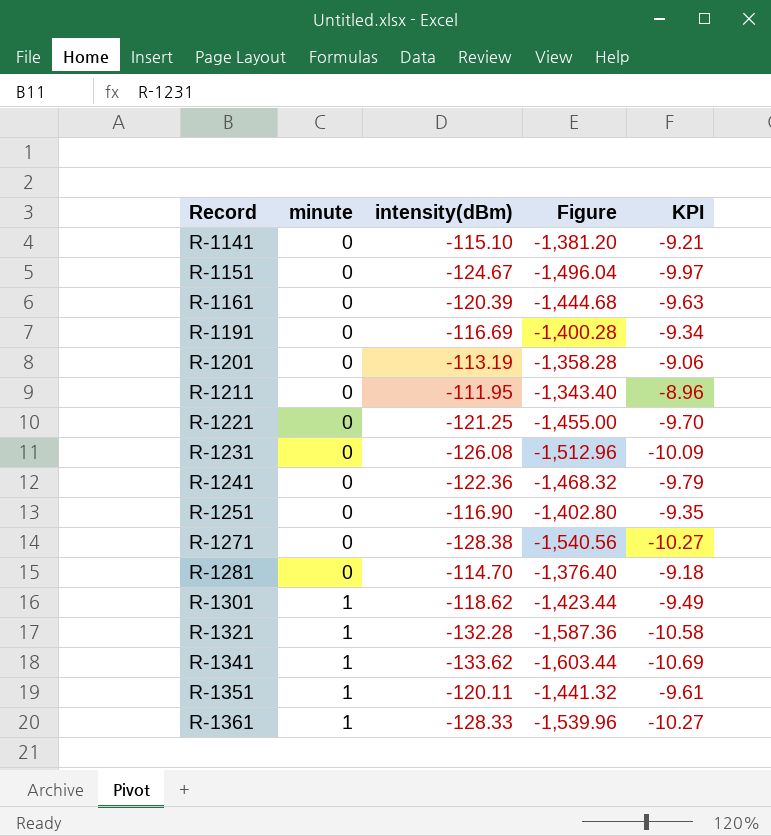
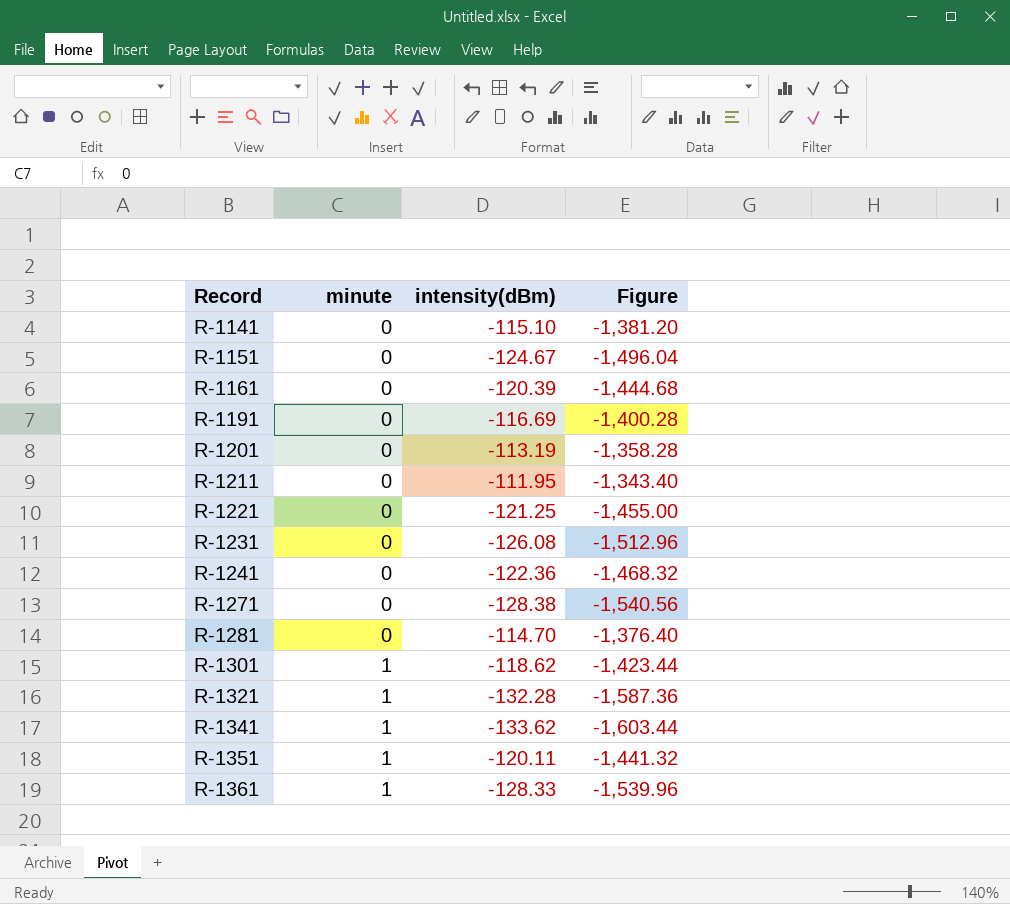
column KPI | formula: [intensity(dBm)] * 0.08 -> none
row R-1251: 0 | -116.90 | -1,402.80 | -9.35 -> none

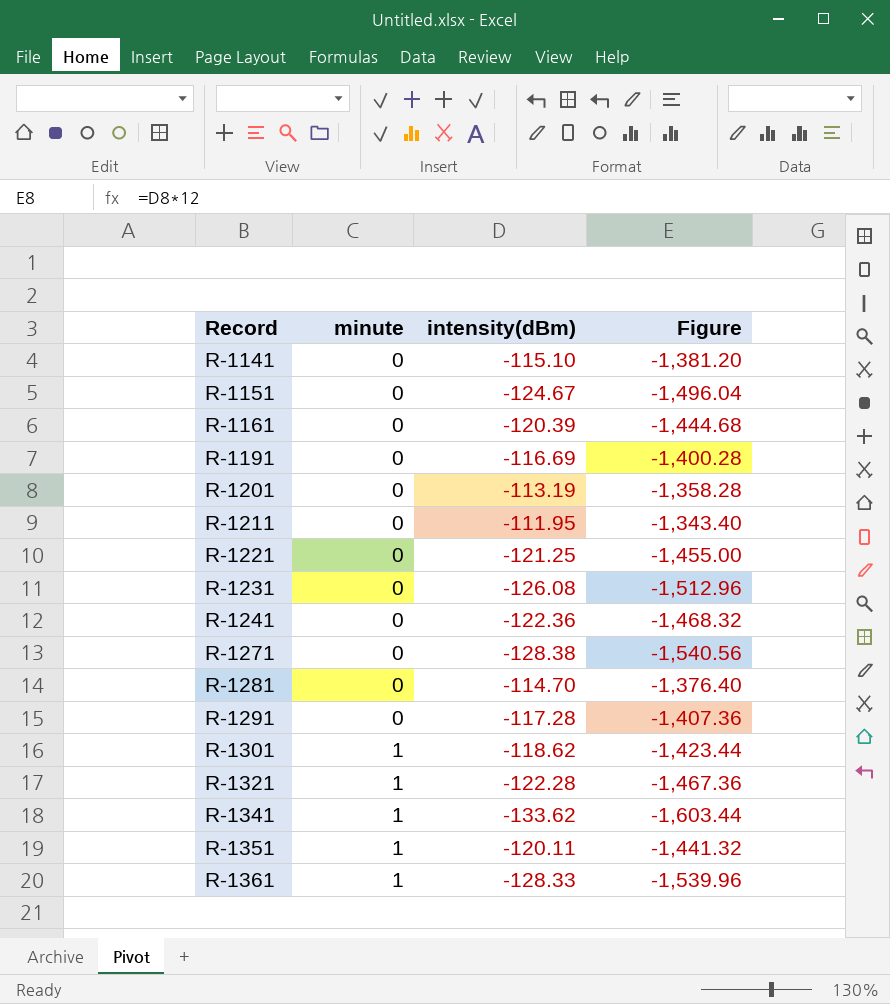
row R-1291: none -> 0 | -117.28 | -1,407.36
R-1321 | intensity(dBm): -132.28 -> -122.28
R-1321 | Figure: -1,587.36 -> -1,467.36

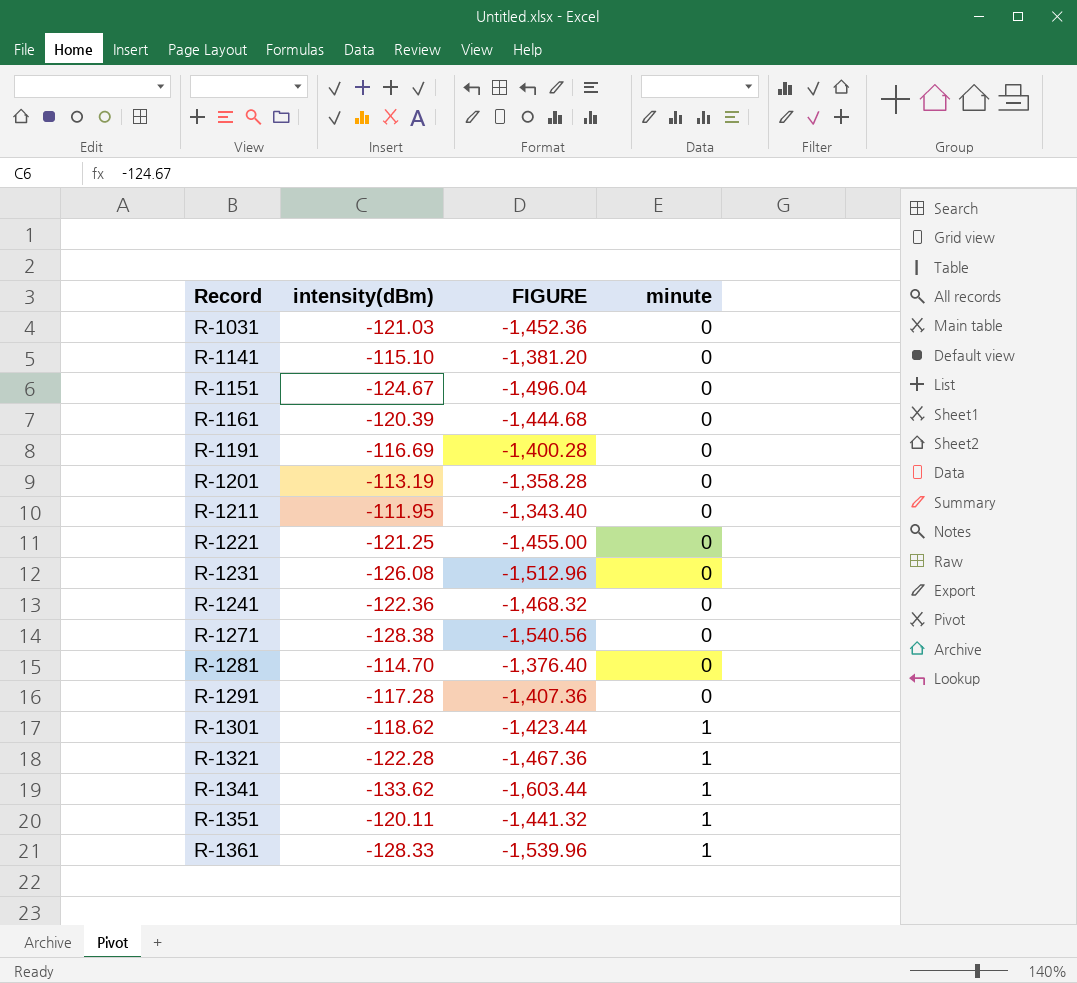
column name: Figure -> FIGURE
column minute | position: 2 -> 4
row R-1031: none -> -121.03 | -1,452.36 | 0

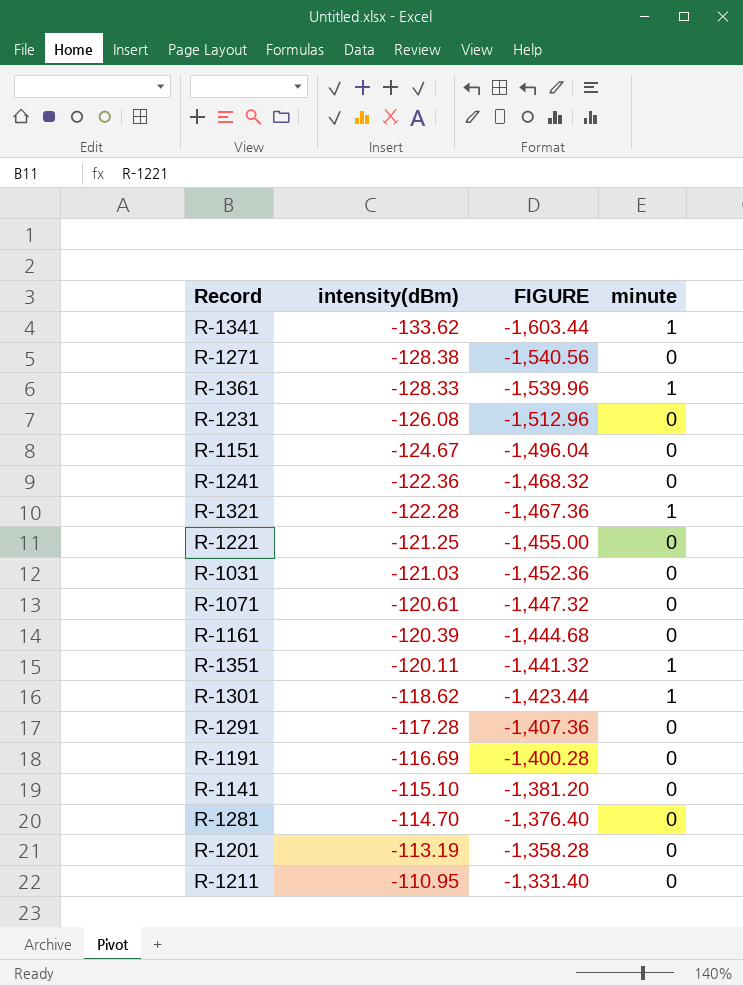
row order: Record ascending -> intensity(dBm) ascending
row R-1071: none -> -120.61 | -1,447.32 | 0
R-1211 | intensity(dBm): -111.95 -> -110.95
R-1211 | FIGURE: -1,343.40 -> -1,331.40

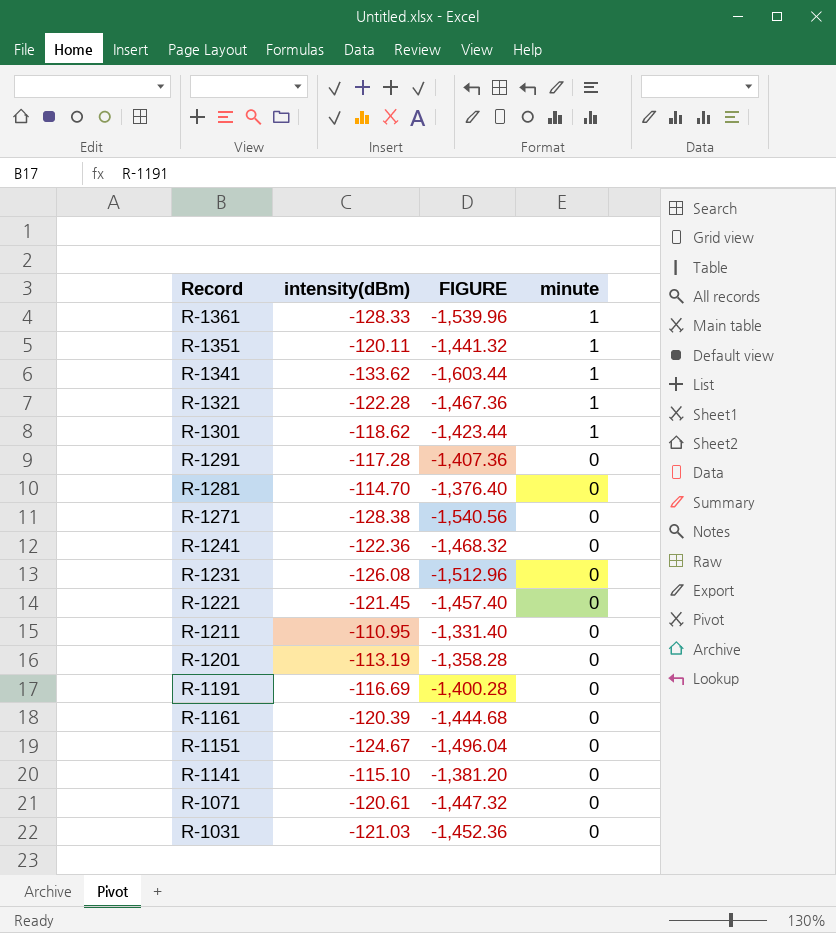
row order: intensity(dBm) ascending -> Record descending
R-1221 | intensity(dBm): -121.25 -> -121.45
R-1221 | FIGURE: -1,455.00 -> -1,457.40

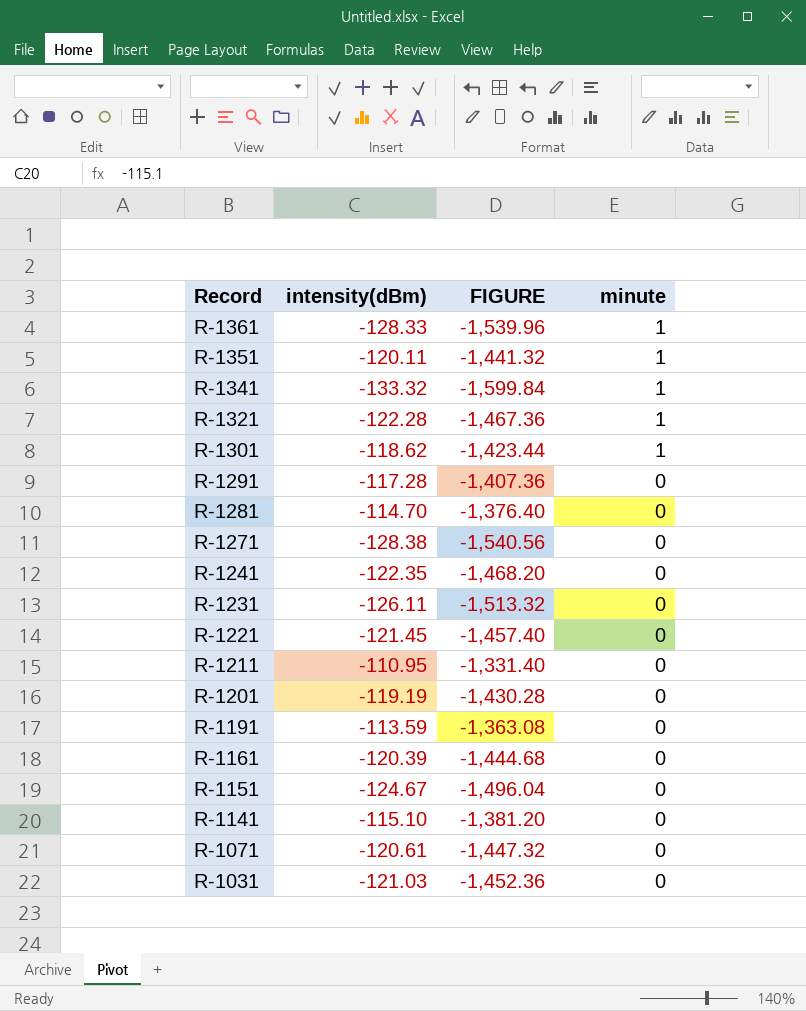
R-1341 | intensity(dBm): -133.62 -> -133.32
R-1341 | FIGURE: -1,603.44 -> -1,599.84
R-1241 | intensity(dBm): -122.36 -> -122.35
R-1241 | FIGURE: -1,468.32 -> -1,468.20
R-1231 | intensity(dBm): -126.08 -> -126.11
R-1231 | FIGURE: -1,512.96 -> -1,513.32
R-1201 | intensity(dBm): -113.19 -> -119.19
R-1201 | FIGURE: -1,358.28 -> -1,430.28
R-1191 | intensity(dBm): -116.69 -> -113.59
R-1191 | FIGURE: -1,400.28 -> -1,363.08

